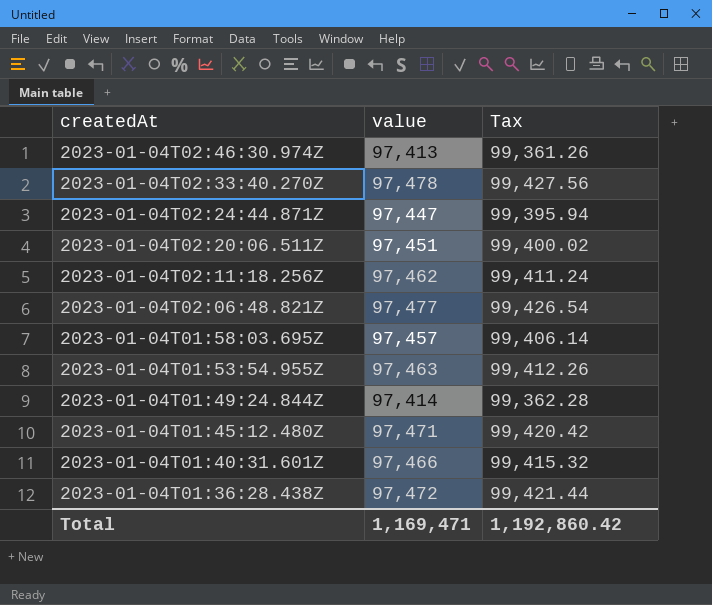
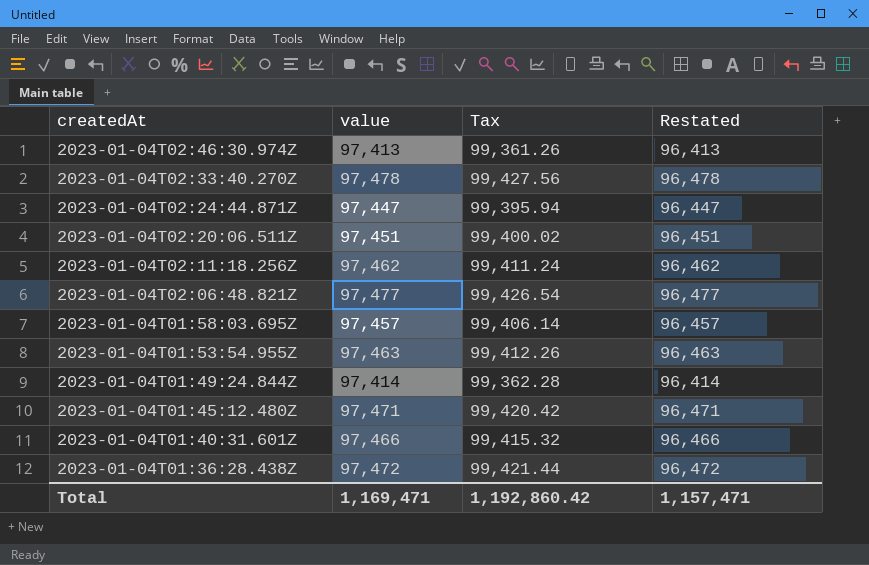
column Restated | formula: none -> [value] - 1000

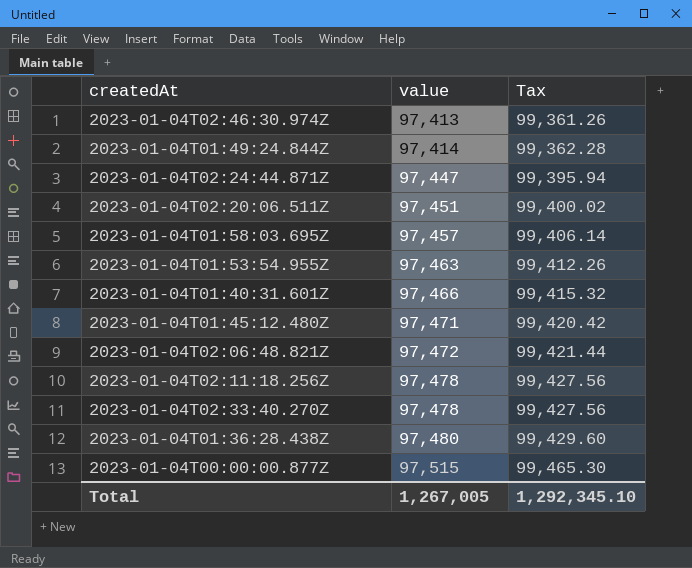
row order: createdAt descending -> value ascending
column Restated | formula: [value] - 1000 -> none
2023-01-04T02:06:48.821Z | value: 97,477 -> 97,472
2023-01-04T02:06:48.821Z | Tax: 99,426.54 -> 99,421.44
2023-01-04T02:11:18.256Z | value: 97,462 -> 97,478
2023-01-04T02:11:18.256Z | Tax: 99,411.24 -> 99,427.56
2023-01-04T01:36:28.438Z | value: 97,472 -> 97,480
2023-01-04T01:36:28.438Z | Tax: 99,421.44 -> 99,429.60
row 2023-01-04T00:00:00.877Z: none -> 97,515 | 99,465.30
Total | value: 1,169,471 -> 1,267,005
Total | Tax: 1,192,860.42 -> 1,292,345.10

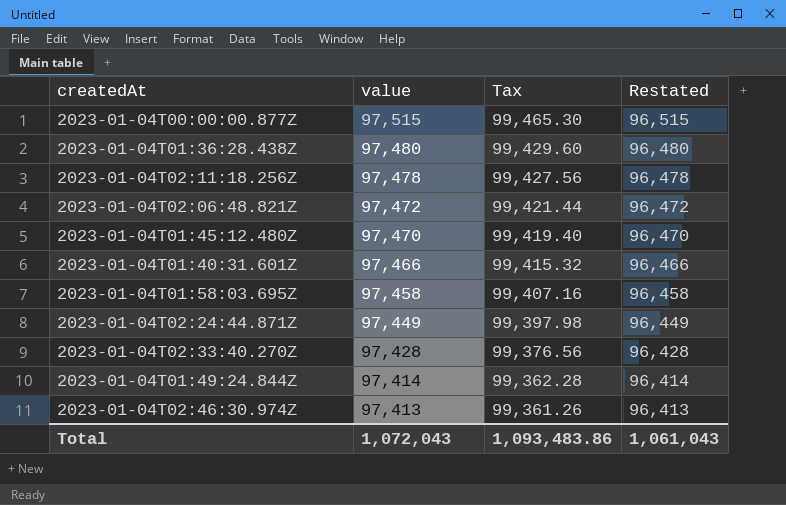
row order: value ascending -> value descending
column Restated | formula: none -> [value] - 1000
row 2023-01-04T02:20:06.511Z: 97,451 | 99,400.02 -> none
row 2023-01-04T01:53:54.955Z: 97,463 | 99,412.26 -> none
2023-01-04T01:45:12.480Z | value: 97,471 -> 97,470
2023-01-04T01:45:12.480Z | Tax: 99,420.42 -> 99,419.40
2023-01-04T01:58:03.695Z | value: 97,457 -> 97,458
2023-01-04T01:58:03.695Z | Tax: 99,406.14 -> 99,407.16
2023-01-04T02:24:44.871Z | value: 97,447 -> 97,449
2023-01-04T02:24:44.871Z | Tax: 99,395.94 -> 99,397.98
2023-01-04T02:33:40.270Z | value: 97,478 -> 97,428
2023-01-04T02:33:40.270Z | Tax: 99,427.56 -> 99,376.56
Total | value: 1,267,005 -> 1,072,043
Total | Tax: 1,292,345.10 -> 1,093,483.86

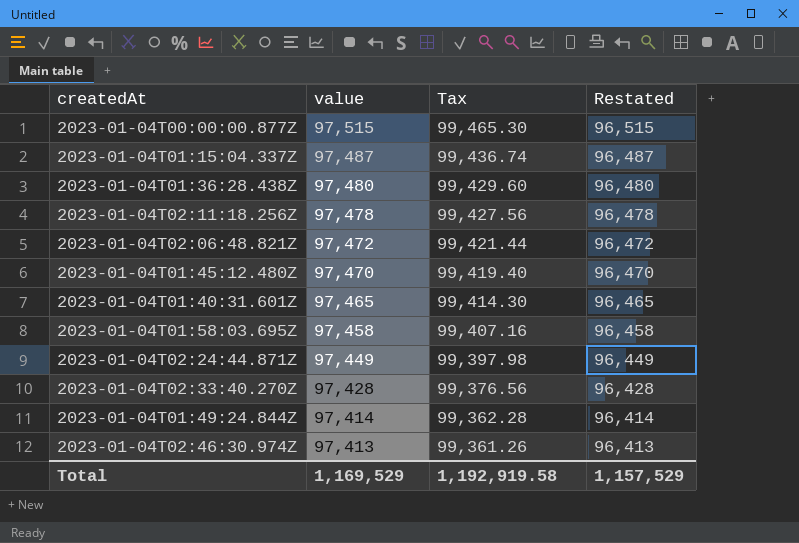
row 2023-01-04T01:15:04.337Z: none -> 97,487 | 99,436.74 | 96,487
2023-01-04T01:40:31.601Z | value: 97,466 -> 97,465
2023-01-04T01:40:31.601Z | Tax: 99,415.32 -> 99,414.30
2023-01-04T01:40:31.601Z | Restated: 96,466 -> 96,465
Total | value: 1,072,043 -> 1,169,529
Total | Tax: 1,093,483.86 -> 1,192,919.58
Total | Restated: 1,061,043 -> 1,157,529

